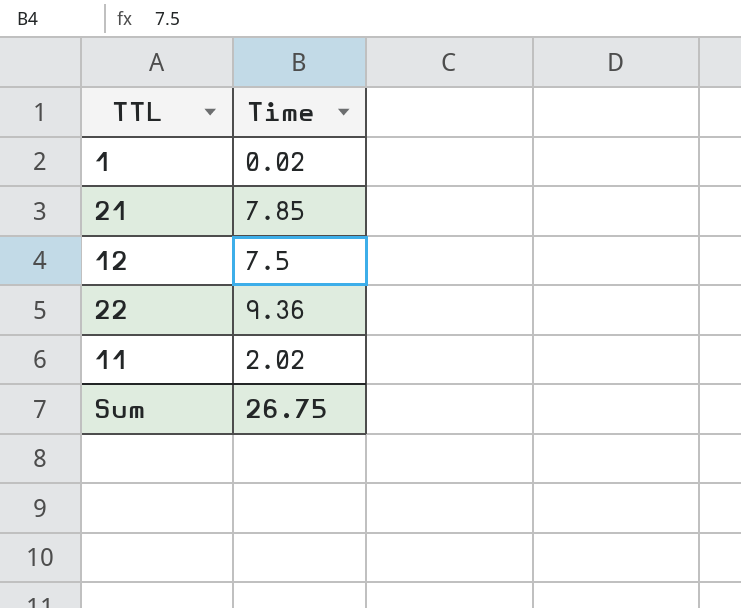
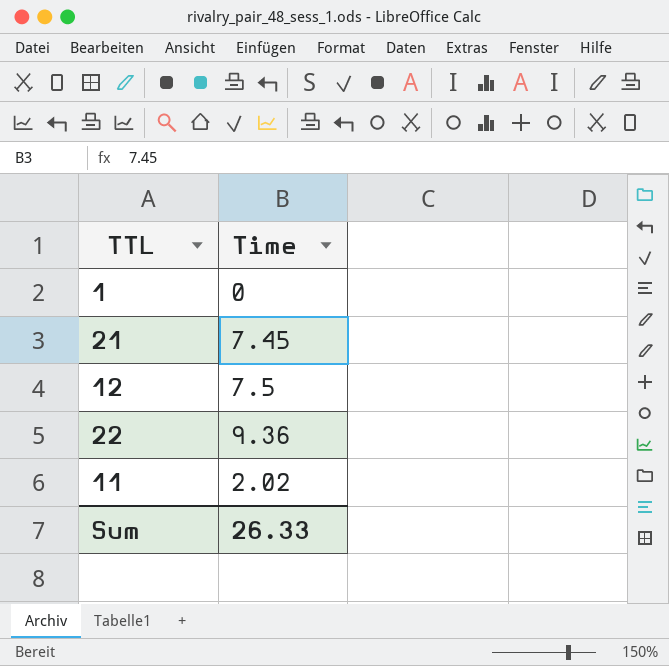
1 | Time: 0.02 -> 0
21 | Time: 7.85 -> 7.45
Sum | Time: 26.75 -> 26.33

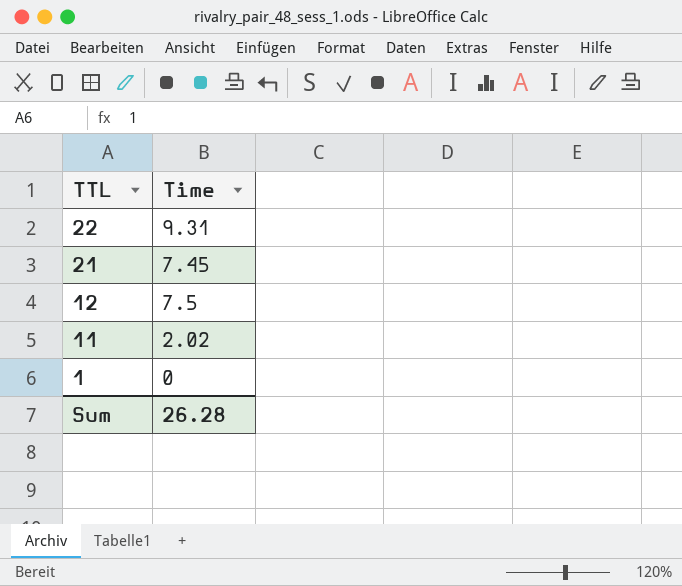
row order: none -> TTL descending
22 | Time: 9.36 -> 9.31
Sum | Time: 26.33 -> 26.28

